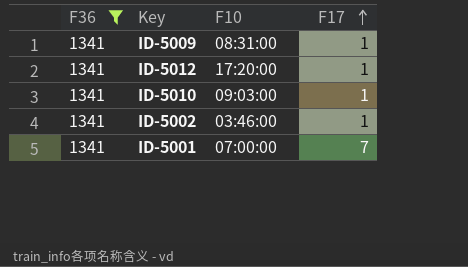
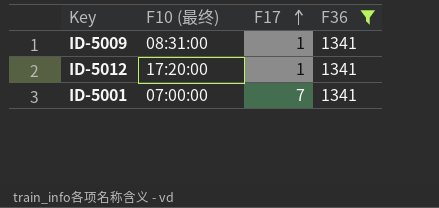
column name: F10 -> F10 (最终)
column F36 | position: 1 -> 4
row ID-5010: 1341 | 09:03:00 | 1 -> none
row ID-5002: 1341 | 03:46:00 | 1 -> none

